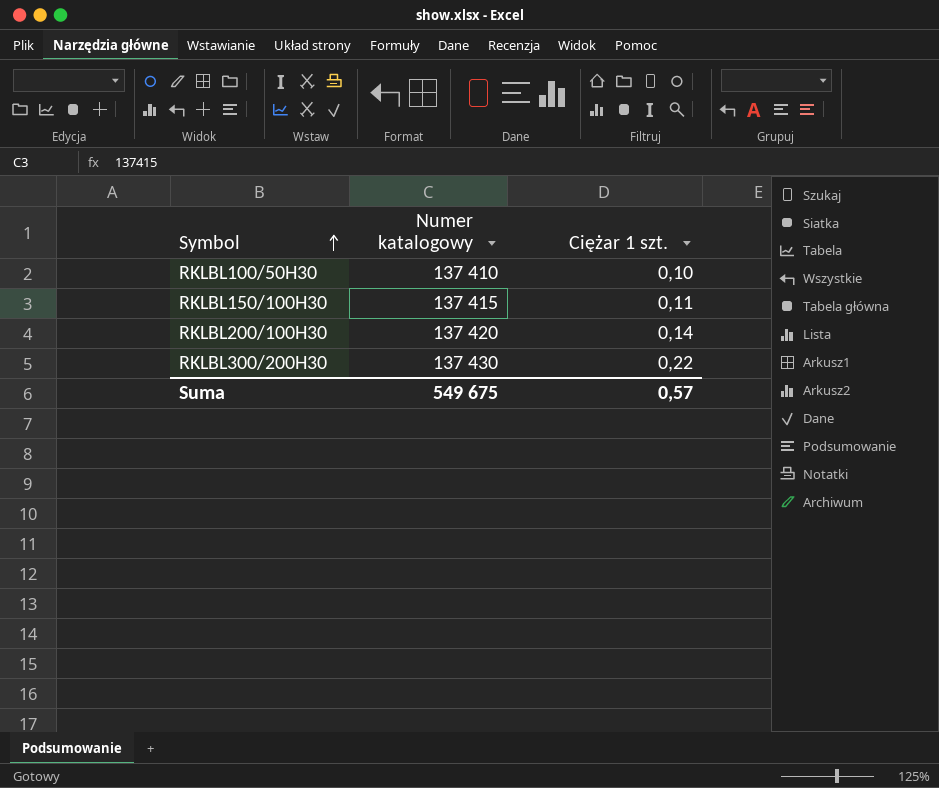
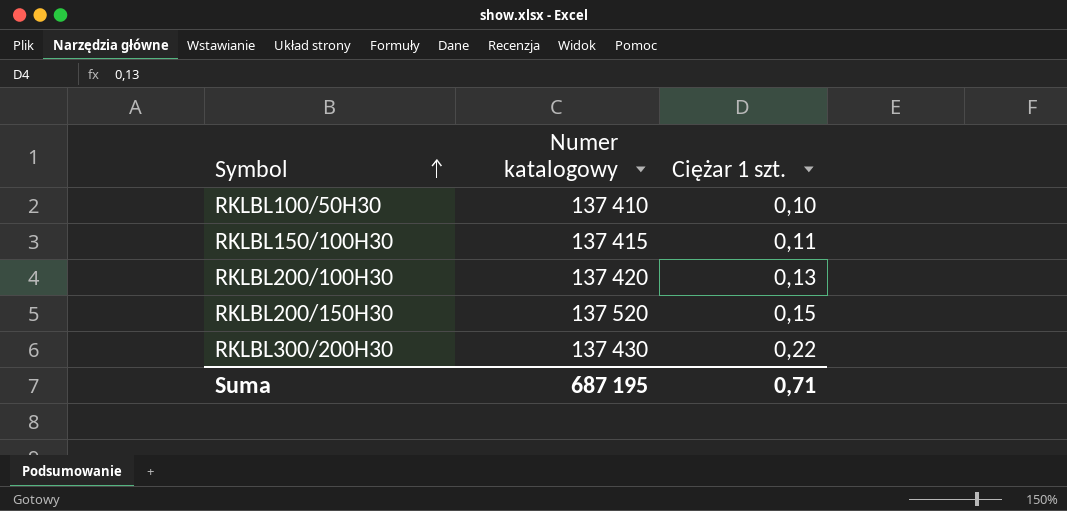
RKLBL200/100H30 | Ciężar 1 szt.: 0,14 -> 0,13
row RKLBL200/150H30: none -> 137 520 | 0,15
Suma | Numer katalogowy: 549 675 -> 687 195
Suma | Ciężar 1 szt.: 0,57 -> 0,71

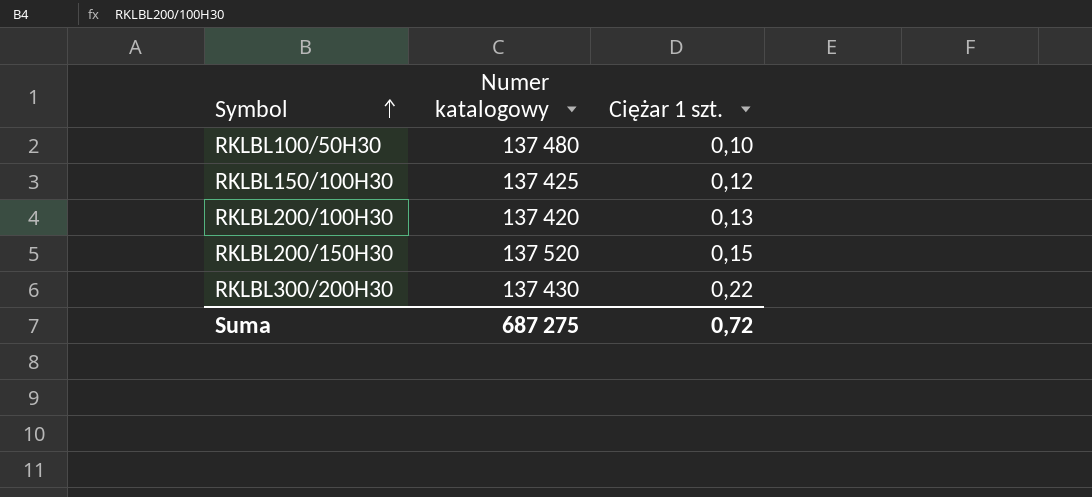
RKLBL100/50H30 | Numer katalogowy: 137 410 -> 137 480
RKLBL150/100H30 | Numer katalogowy: 137 415 -> 137 425
RKLBL150/100H30 | Ciężar 1 szt.: 0,11 -> 0,12
Suma | Numer katalogowy: 687 195 -> 687 275
Suma | Ciężar 1 szt.: 0,71 -> 0,72

